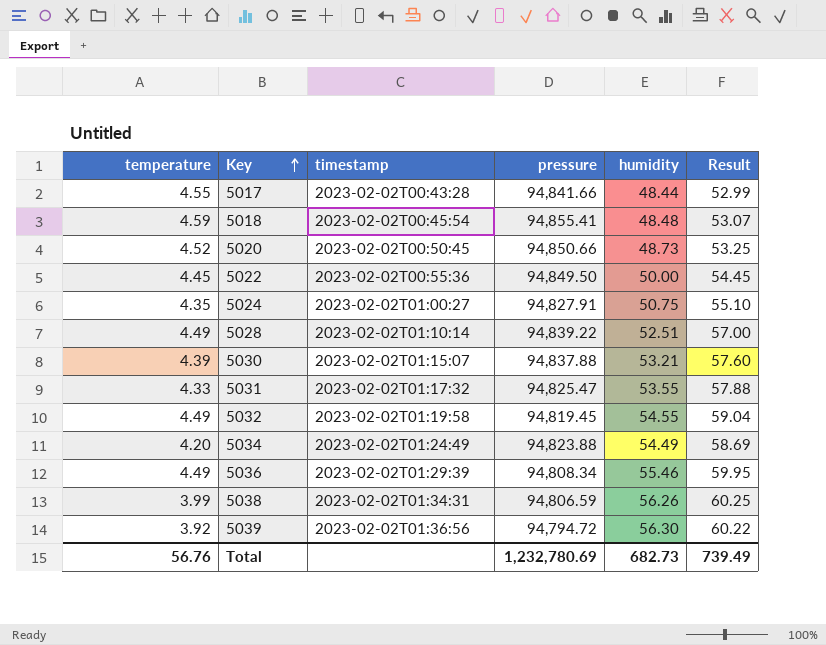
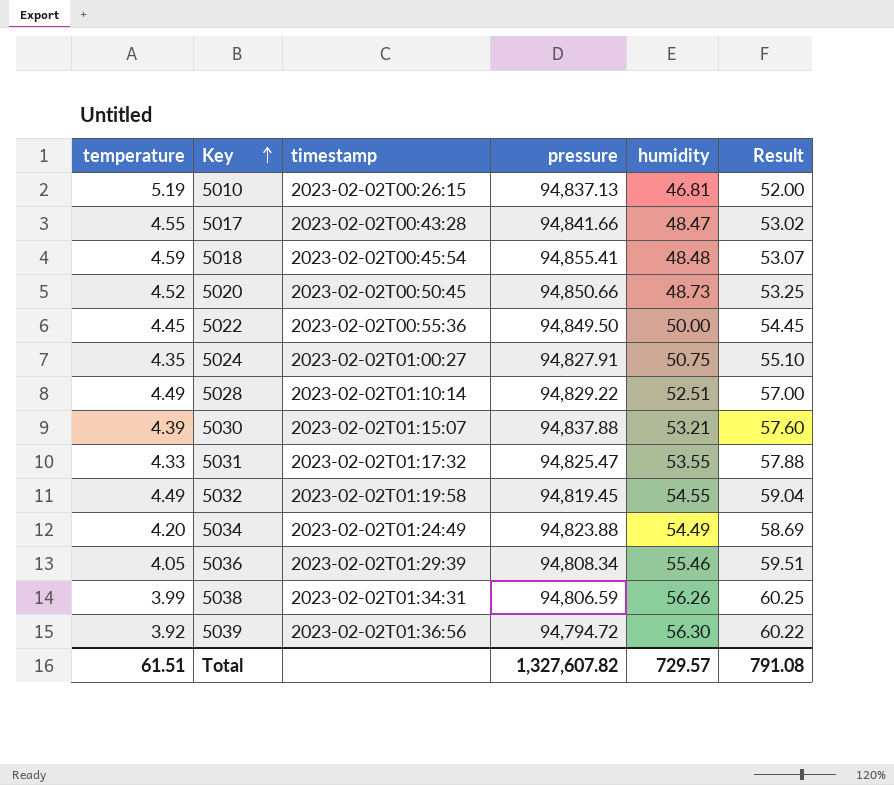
row 5010: none -> 5.19 | 2023-02-02T00:26:15 | 94,837.13 | 46.81 | 52.00
5017 | humidity: 48.44 -> 48.47
5017 | Result: 52.99 -> 53.02
5028 | pressure: 94,839.22 -> 94,829.22
5036 | temperature: 4.49 -> 4.05
5036 | Result: 59.95 -> 59.51
Total | temperature: 56.76 -> 61.51
Total | pressure: 1,232,780.69 -> 1,327,607.82
Total | humidity: 682.73 -> 729.57
Total | Result: 739.49 -> 791.08

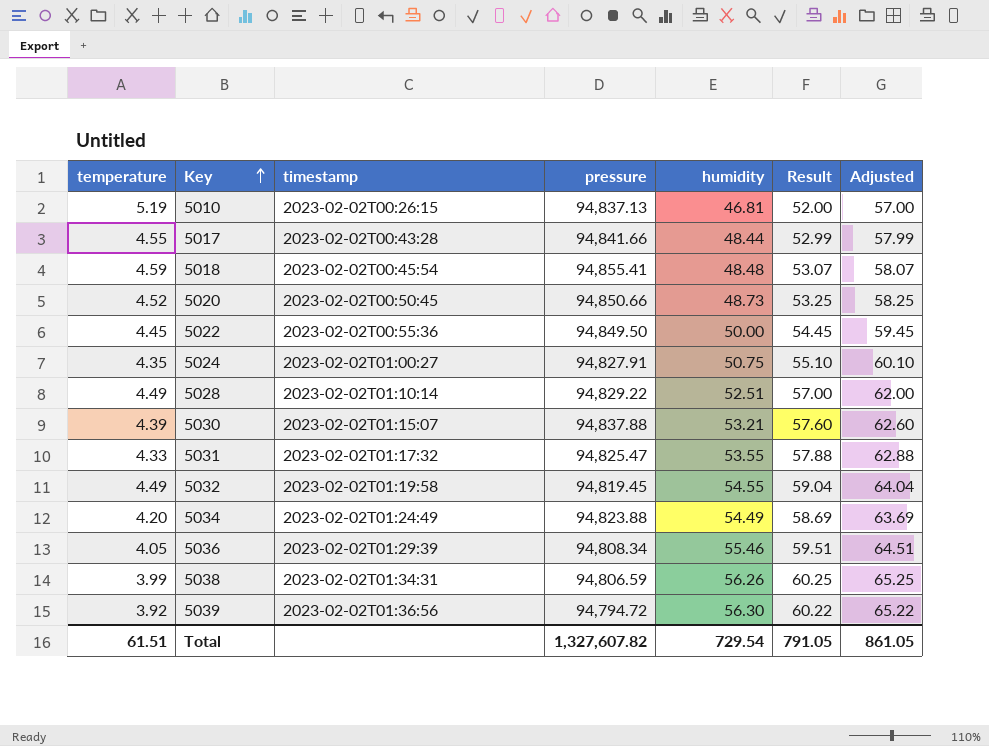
column Adjusted | formula: none -> [Result] + 5
5017 | humidity: 48.47 -> 48.44
5017 | Result: 53.02 -> 52.99
Total | humidity: 729.57 -> 729.54
Total | Result: 791.08 -> 791.05

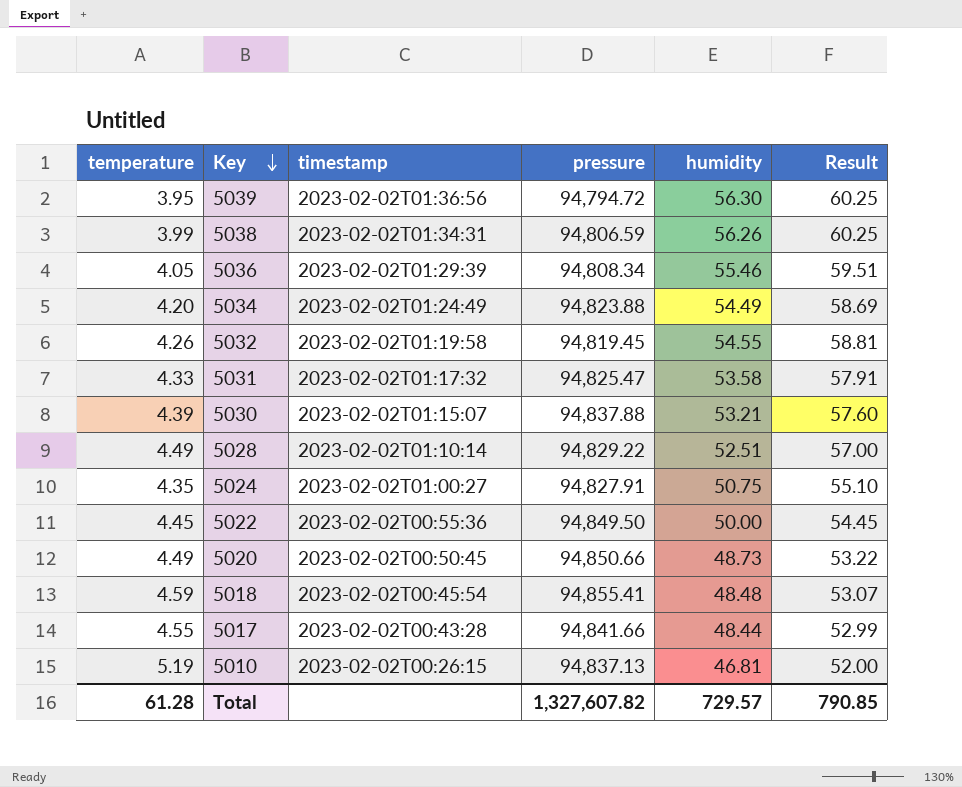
row order: Key ascending -> Key descending
column Adjusted | formula: [Result] + 5 -> none
5039 | temperature: 3.92 -> 3.95
5039 | Result: 60.22 -> 60.25
5032 | temperature: 4.49 -> 4.26
5032 | Result: 59.04 -> 58.81
5031 | humidity: 53.55 -> 53.58
5031 | Result: 57.88 -> 57.91
5020 | temperature: 4.52 -> 4.49
5020 | Result: 53.25 -> 53.22
Total | temperature: 61.51 -> 61.28
Total | humidity: 729.54 -> 729.57
Total | Result: 791.05 -> 790.85

